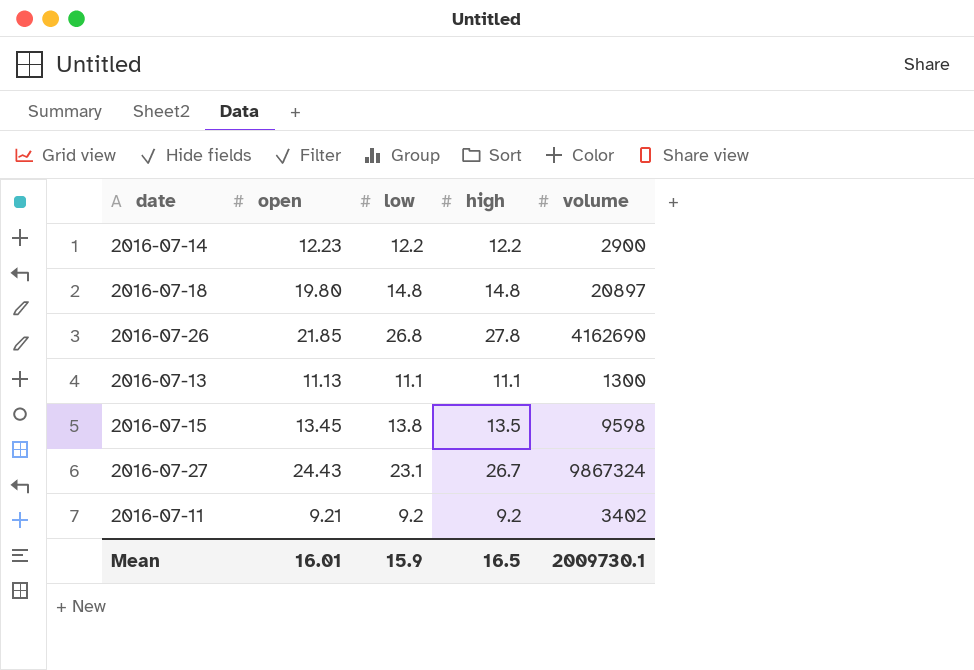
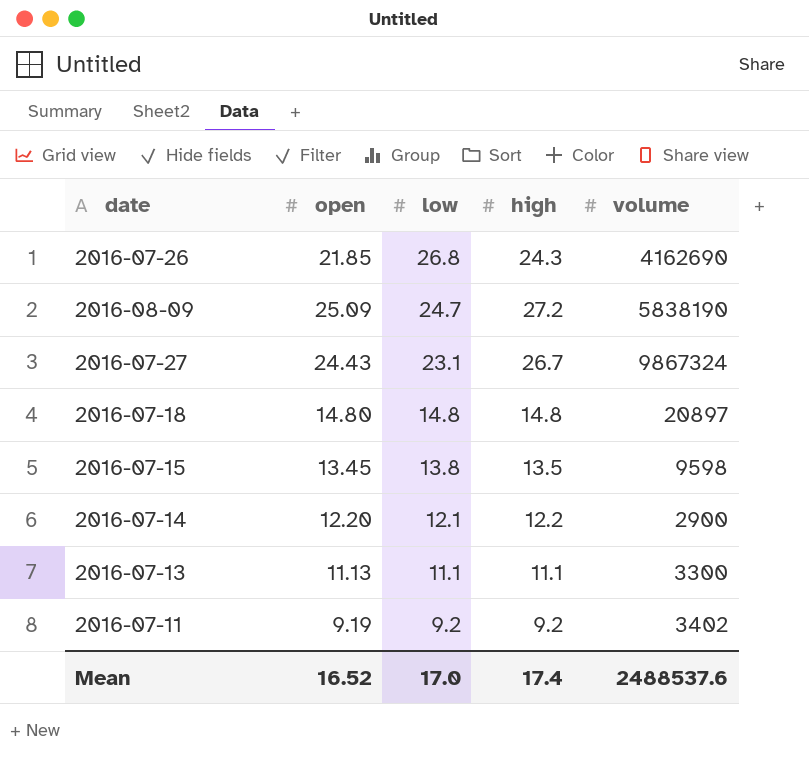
row order: none -> low descending
2016-07-26 | high: 27.8 -> 24.3
row 2016-08-09: none -> 25.09 | 24.7 | 27.2 | 5838190
2016-07-18 | open: 19.80 -> 14.80
2016-07-14 | open: 12.23 -> 12.20
2016-07-14 | low: 12.2 -> 12.1
2016-07-13 | volume: 1300 -> 3300
2016-07-11 | open: 9.21 -> 9.19
Mean | open: 16.01 -> 16.52
Mean | low: 15.9 -> 17.0
Mean | high: 16.5 -> 17.4
Mean | volume: 2009730.1 -> 2488537.6

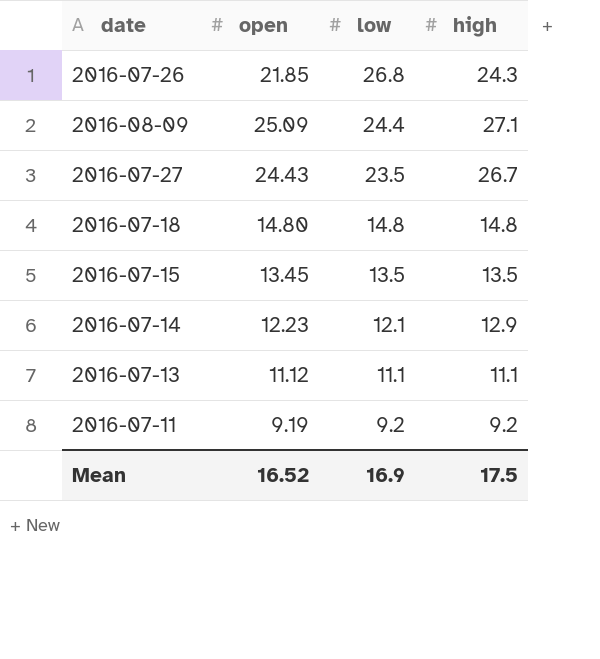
column volume | position: 5 -> none
2016-08-09 | low: 24.7 -> 24.4
2016-08-09 | high: 27.2 -> 27.1
2016-07-27 | low: 23.1 -> 23.5
2016-07-15 | low: 13.8 -> 13.5
2016-07-14 | open: 12.20 -> 12.23
2016-07-14 | high: 12.2 -> 12.9
2016-07-13 | open: 11.13 -> 11.12
Mean | low: 17.0 -> 16.9
Mean | high: 17.4 -> 17.5

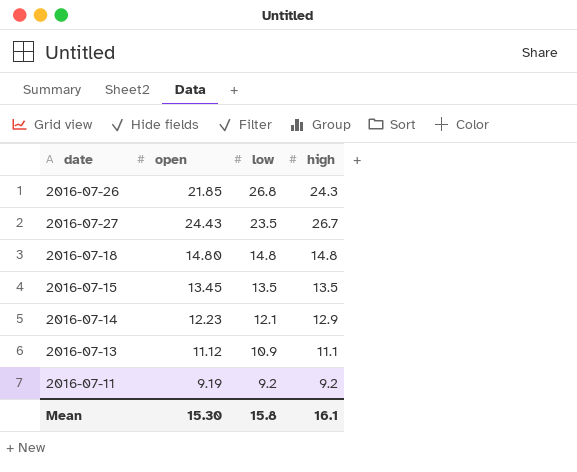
row 2016-08-09: 25.09 | 24.4 | 27.1 -> none
2016-07-13 | low: 11.1 -> 10.9
Mean | open: 16.52 -> 15.30
Mean | low: 16.9 -> 15.8
Mean | high: 17.5 -> 16.1

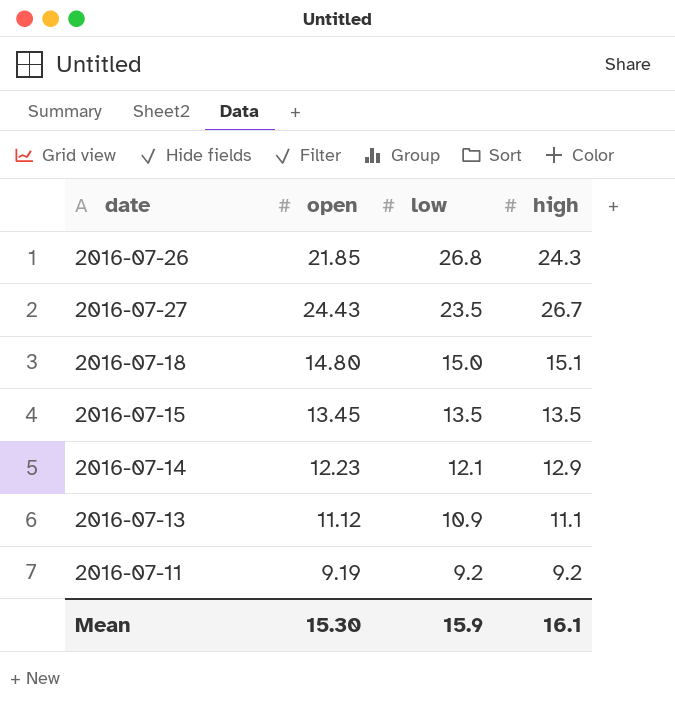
2016-07-18 | low: 14.8 -> 15.0
2016-07-18 | high: 14.8 -> 15.1
Mean | low: 15.8 -> 15.9

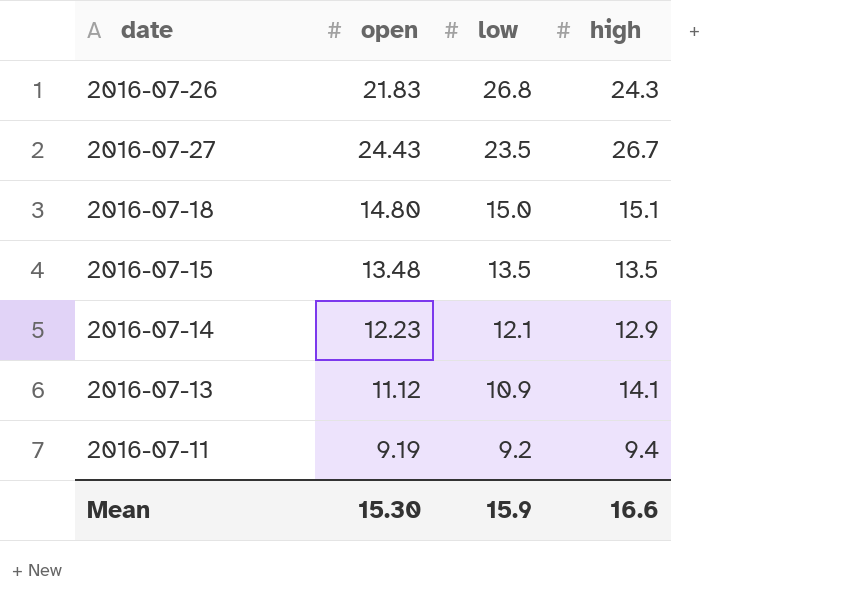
2016-07-26 | open: 21.85 -> 21.83
2016-07-15 | open: 13.45 -> 13.48
2016-07-13 | high: 11.1 -> 14.1
2016-07-11 | high: 9.2 -> 9.4
Mean | high: 16.1 -> 16.6

